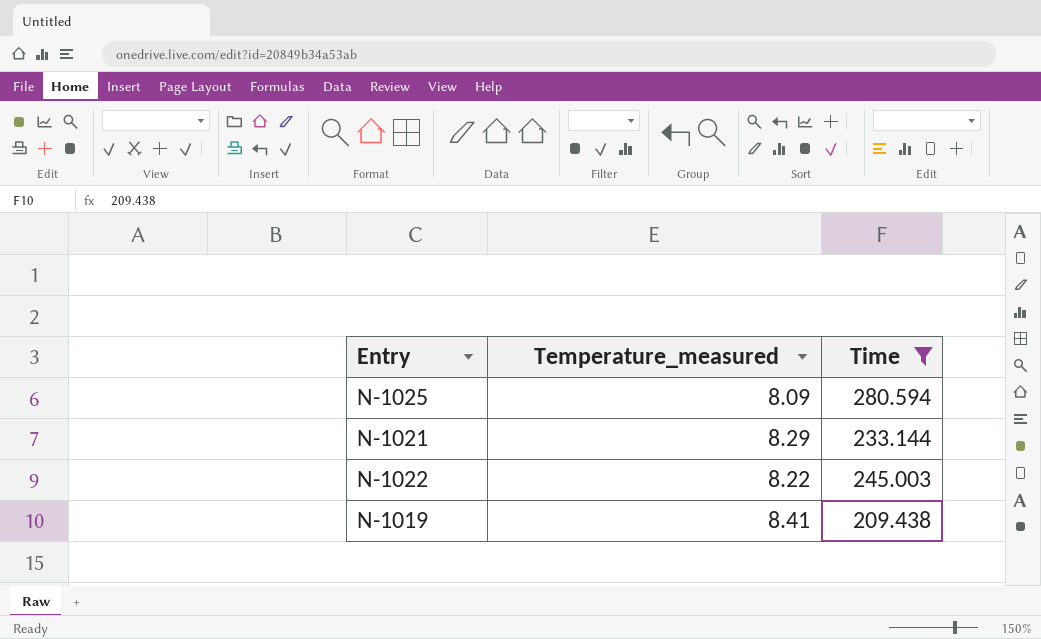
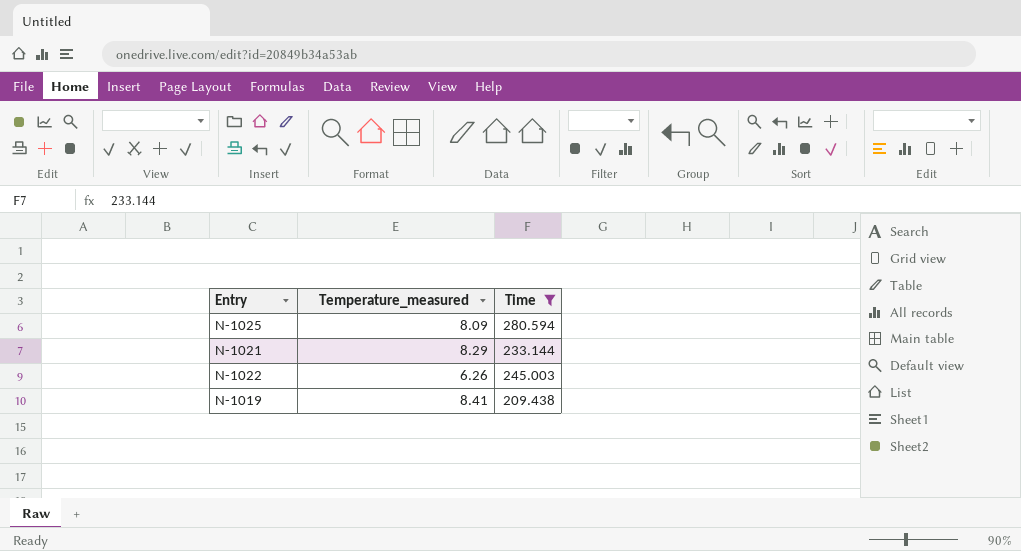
N-1022 | Temperature_measured: 8.22 -> 6.26

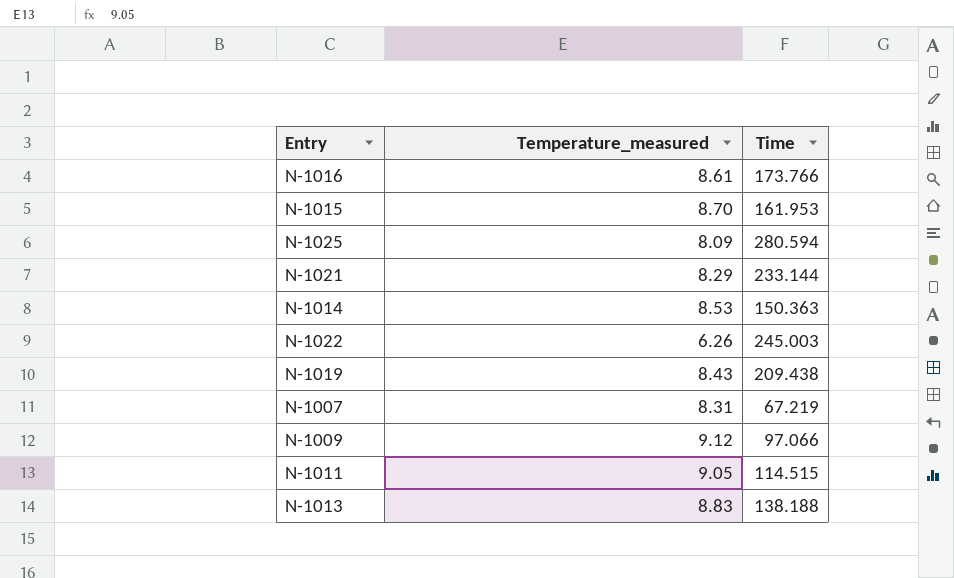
filter: Time >= 209.438 -> none
N-1019 | Temperature_measured: 8.41 -> 8.43

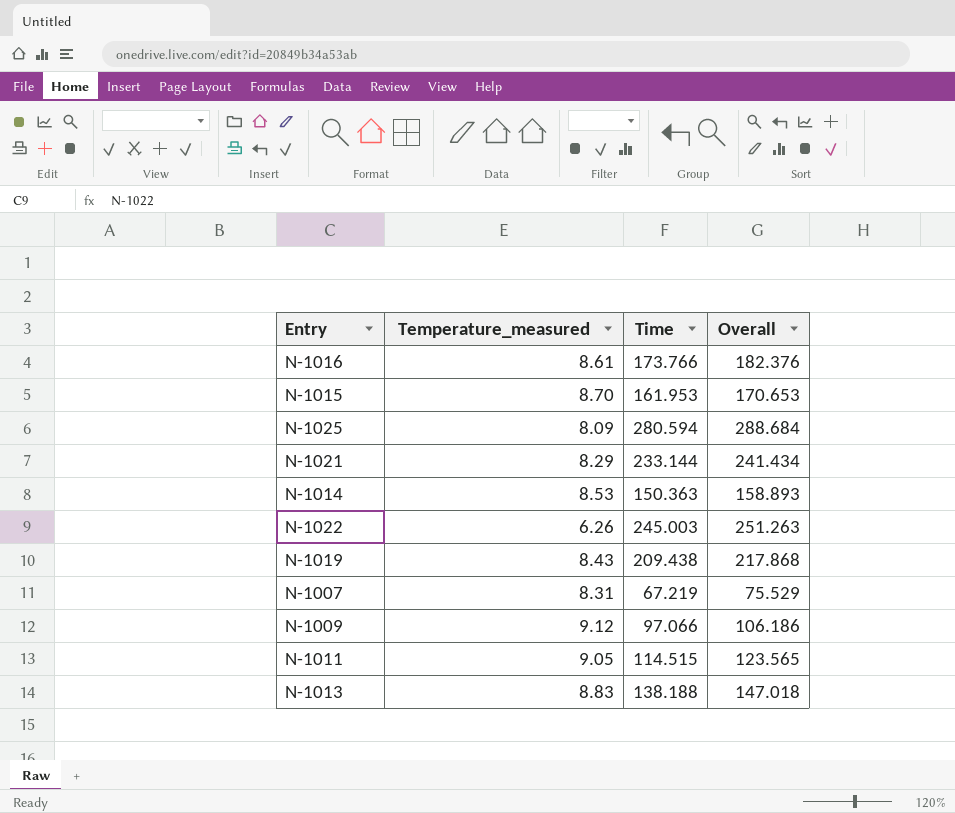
column Overall | formula: none -> [Temperature_measured] + [Time]

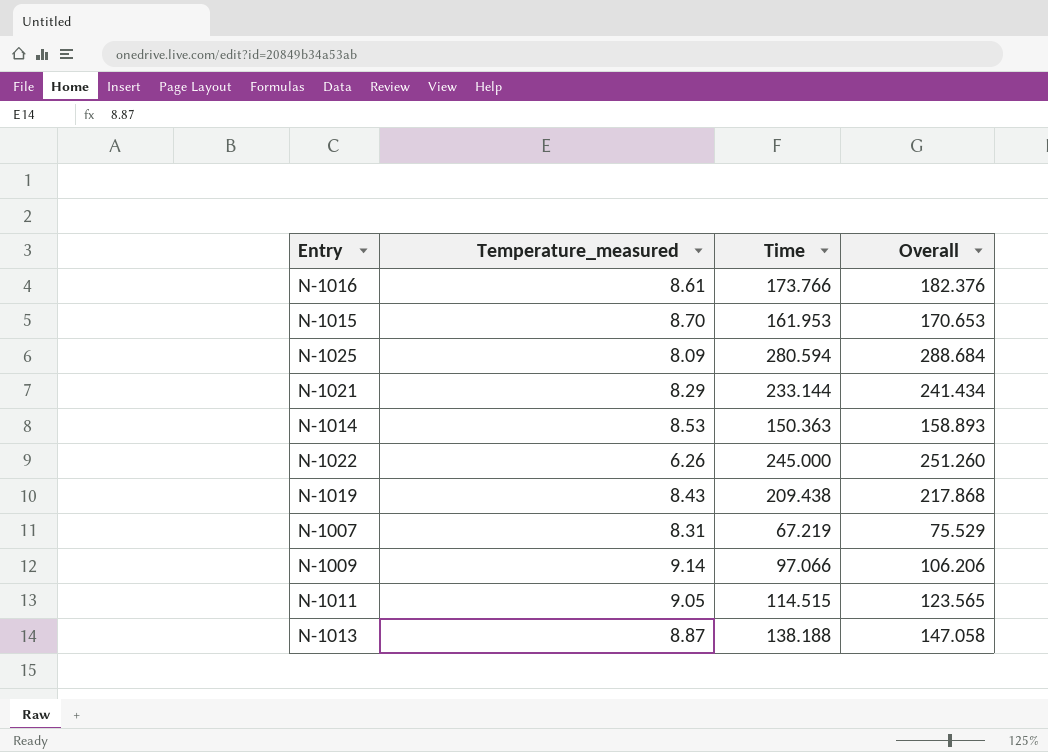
N-1022 | Time: 245.003 -> 245.000
N-1022 | Overall: 251.263 -> 251.260
N-1009 | Temperature_measured: 9.12 -> 9.14
N-1009 | Overall: 106.186 -> 106.206
N-1013 | Temperature_measured: 8.83 -> 8.87
N-1013 | Overall: 147.018 -> 147.058

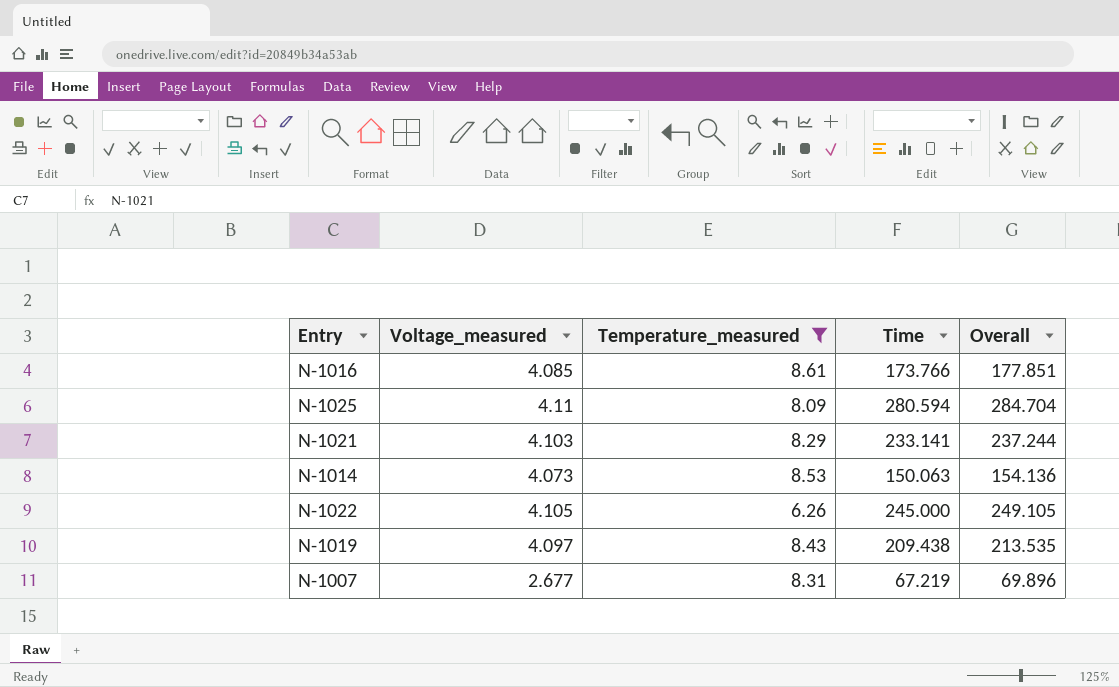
filter: none -> Temperature_measured <= 8.61
column Voltage_measured | position: none -> 2
column Overall | formula: [Temperature_measured] + [Time] -> [Voltage_measured] + [Time]
N-1021 | Time: 233.144 -> 233.141
N-1014 | Time: 150.363 -> 150.063

